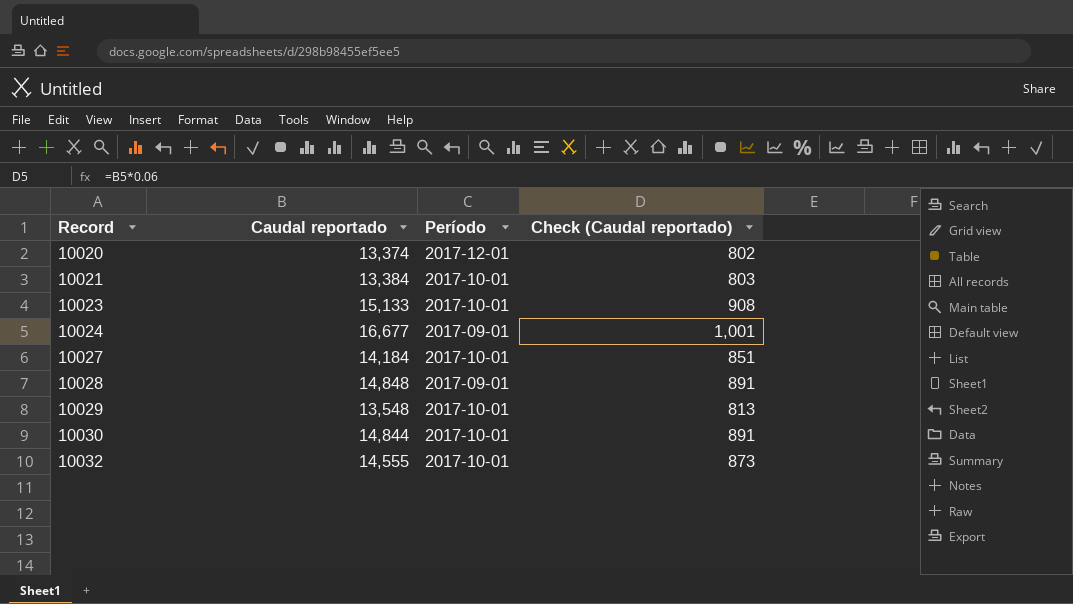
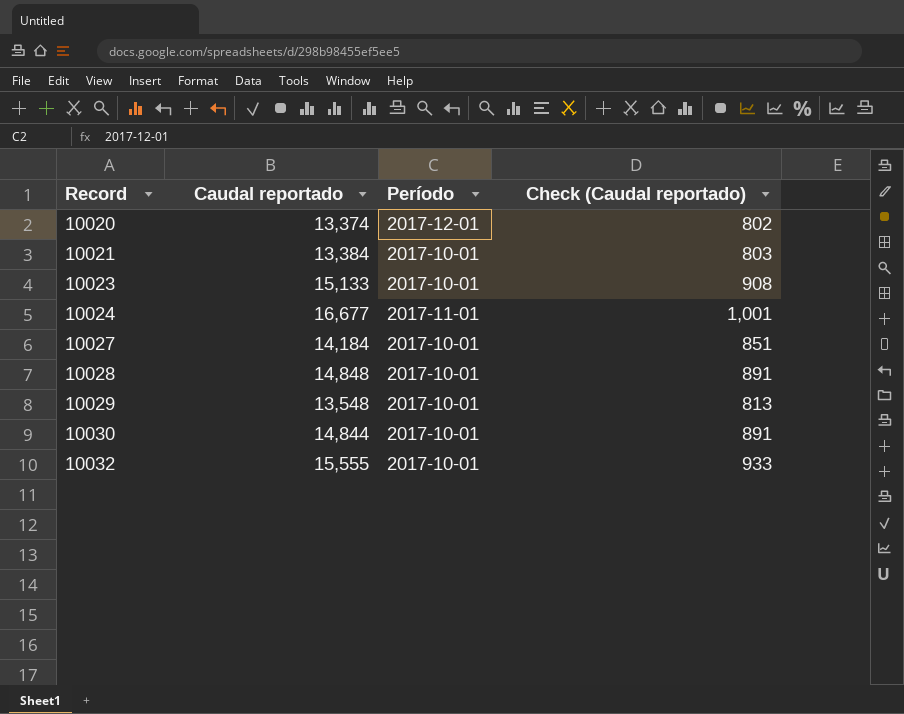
10024 | Período: 2017-09-01 -> 2017-11-01
10028 | Período: 2017-09-01 -> 2017-10-01
10032 | Caudal reportado: 14,555 -> 15,555
10032 | Check (Caudal reportado): 873 -> 933

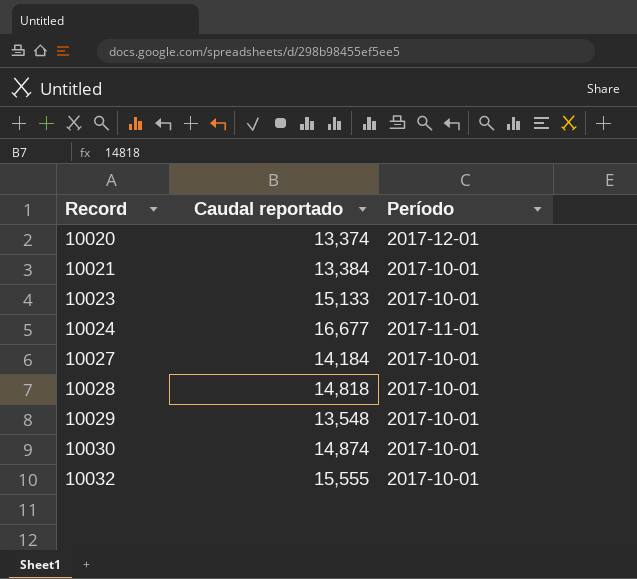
column Check (Caudal reportado) | formula: [Caudal reportado] * 0.06 -> none
10028 | Caudal reportado: 14,848 -> 14,818
10030 | Caudal reportado: 14,844 -> 14,874

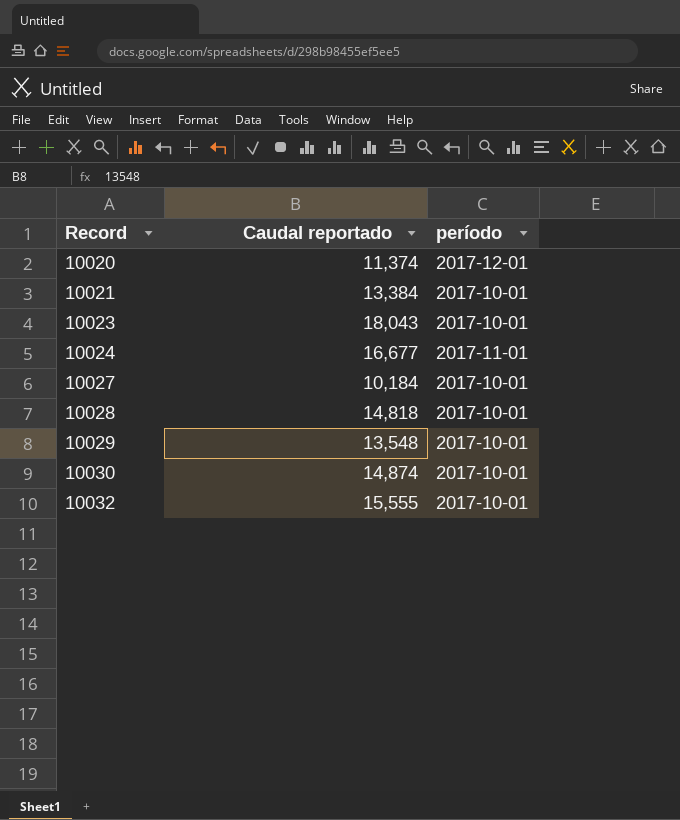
column name: Período -> período
10020 | Caudal reportado: 13,374 -> 11,374
10023 | Caudal reportado: 15,133 -> 18,043
10027 | Caudal reportado: 14,184 -> 10,184

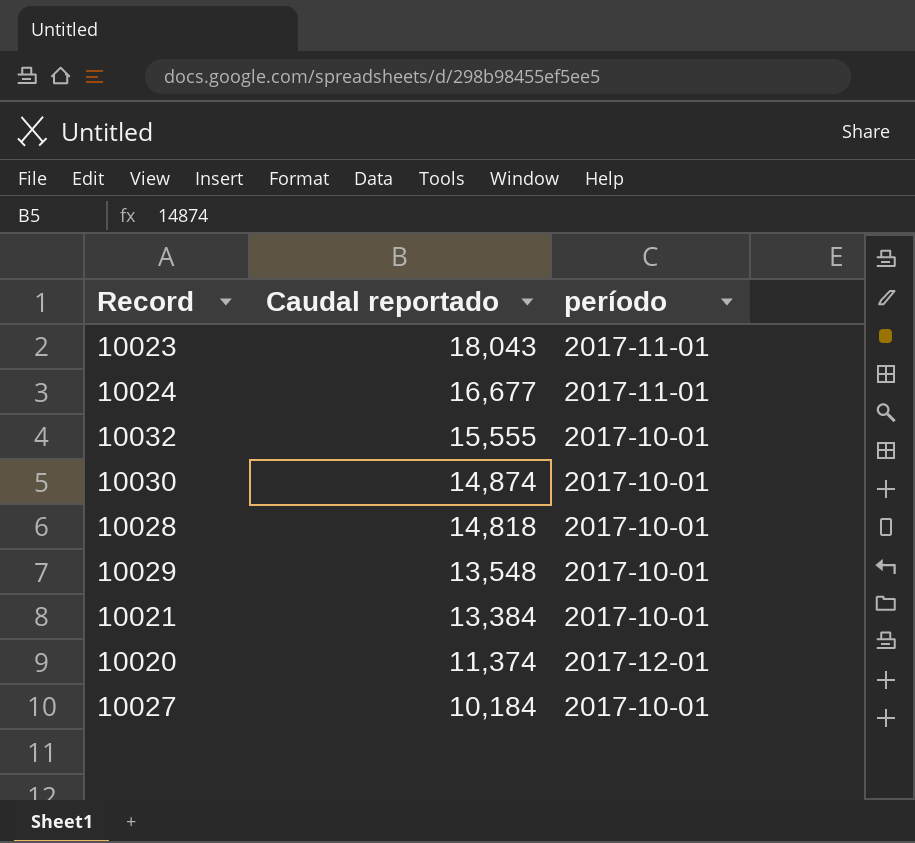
row order: Record ascending -> Caudal reportado descending
10023 | período: 2017-10-01 -> 2017-11-01

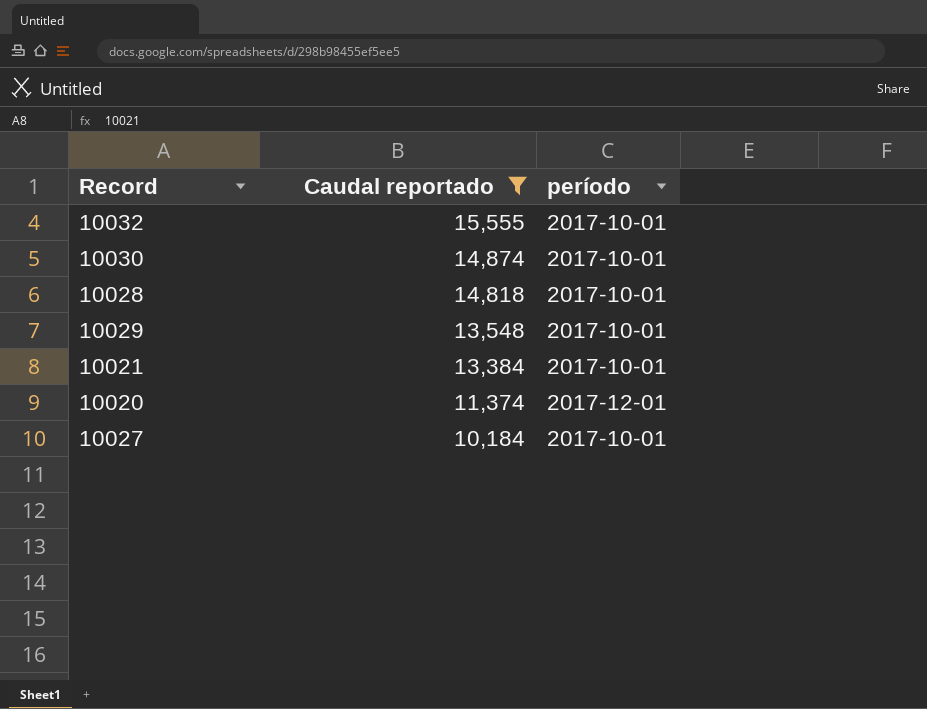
filter: none -> Caudal reportado <= 15,555

